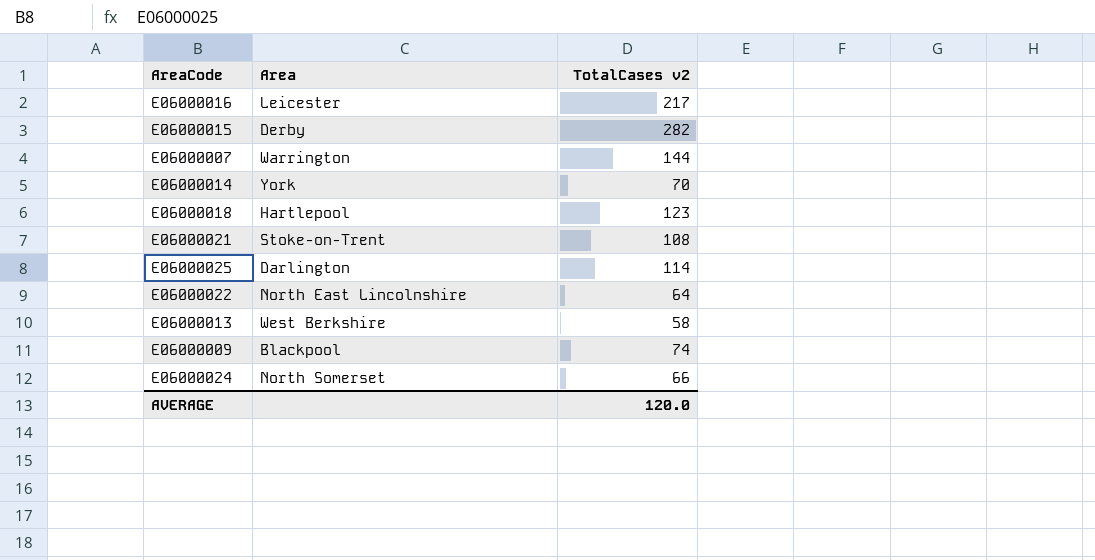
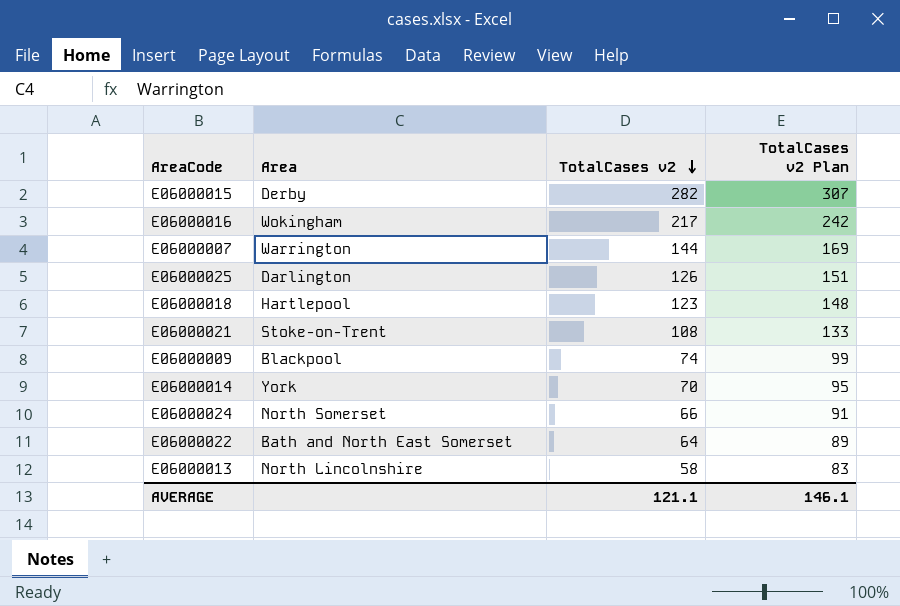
row order: none -> TotalCases v2 descending
column TotalCases v2 Plan | formula: none -> [TotalCases v2] + 25
E06000016 | Area: Leicester -> Wokingham
E06000025 | TotalCases v2: 114 -> 126
E06000022 | Area: North East Lincolnshire -> Bath and North East Somerset
E06000013 | Area: West Berkshire -> North Lincolnshire
AVERAGE | TotalCases v2: 120.0 -> 121.1

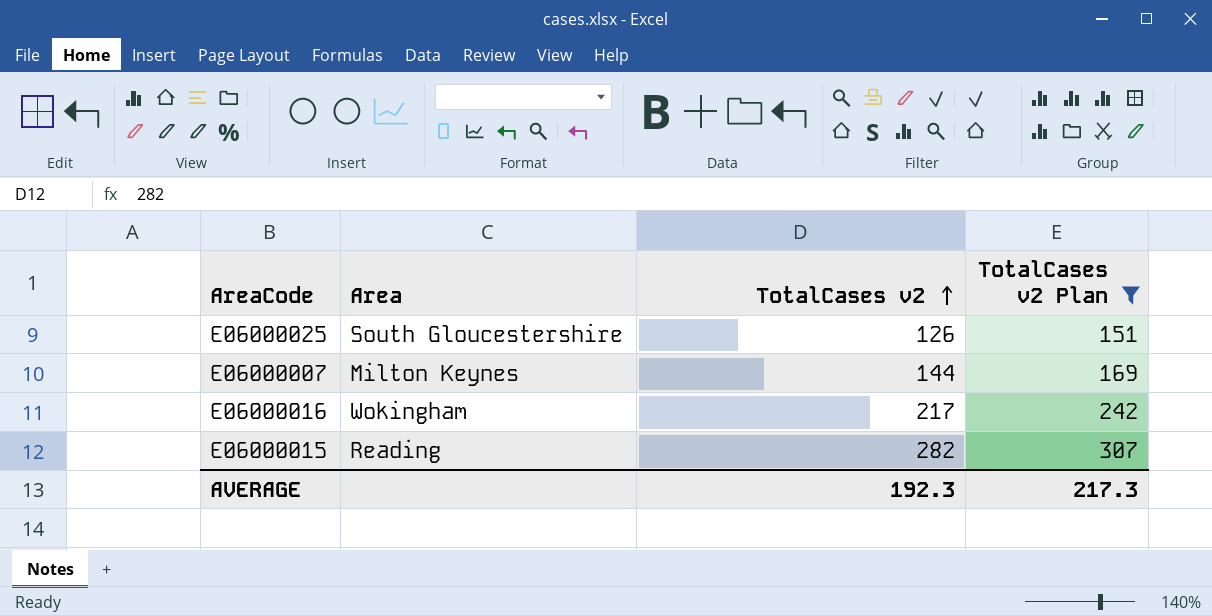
filter: none -> TotalCases v2 Plan >= 151
row order: TotalCases v2 descending -> TotalCases v2 ascending
E06000025 | Area: Darlington -> South Gloucestershire
E06000007 | Area: Warrington -> Milton Keynes
E06000015 | Area: Derby -> Reading
AVERAGE | TotalCases v2: 121.1 -> 192.3
AVERAGE | TotalCases v2 Plan: 146.1 -> 217.3

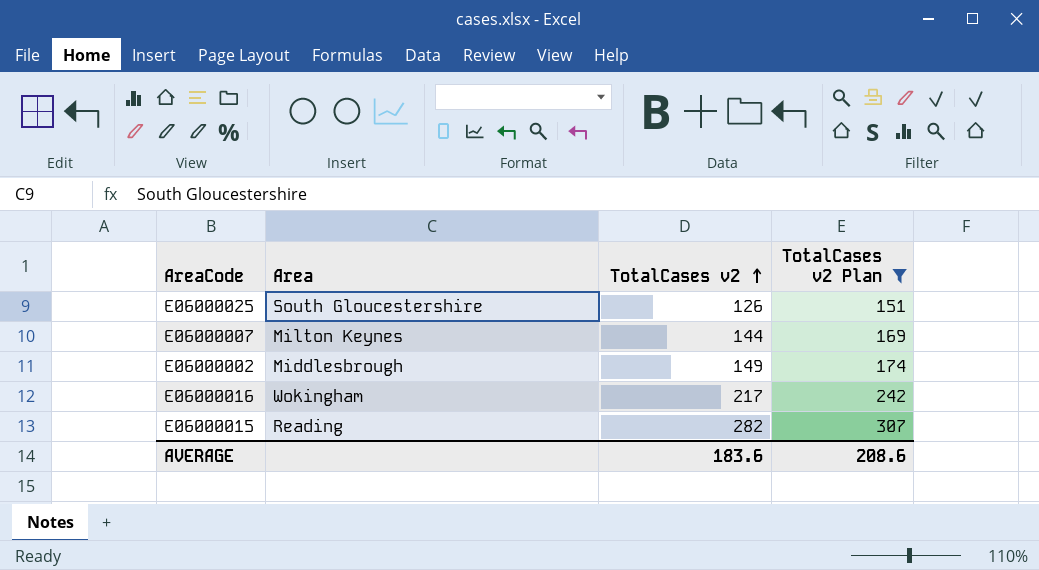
row E06000002: none -> Middlesbrough | 149 | 174
AVERAGE | TotalCases v2: 192.3 -> 183.6
AVERAGE | TotalCases v2 Plan: 217.3 -> 208.6

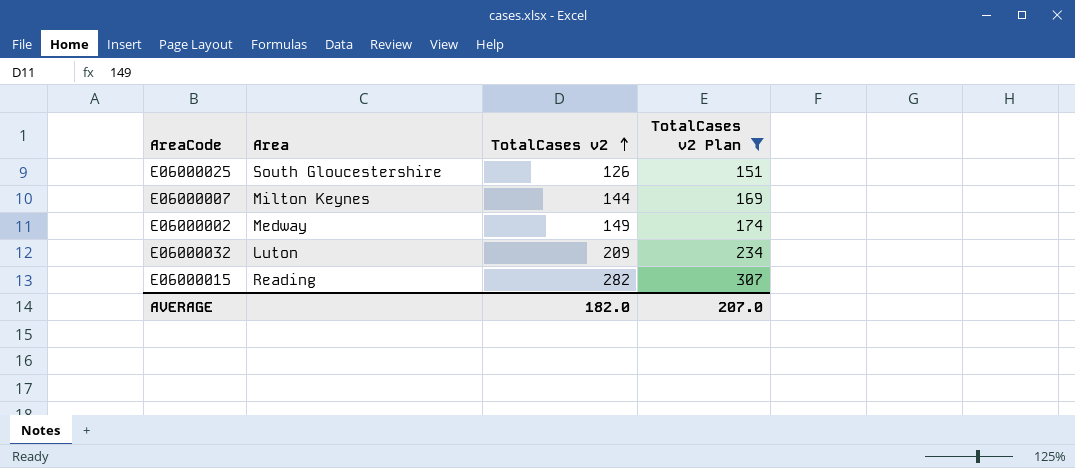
row E06000016: Wokingham | 217 | 242 -> none
E06000002 | Area: Middlesbrough -> Medway
row E06000032: none -> Luton | 209 | 234
AVERAGE | TotalCases v2: 183.6 -> 182.0
AVERAGE | TotalCases v2 Plan: 208.6 -> 207.0

